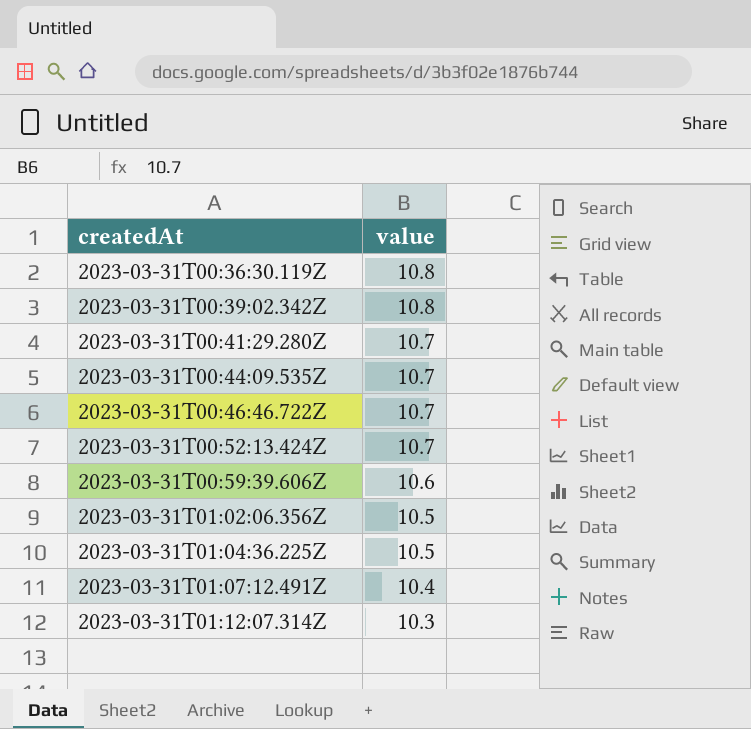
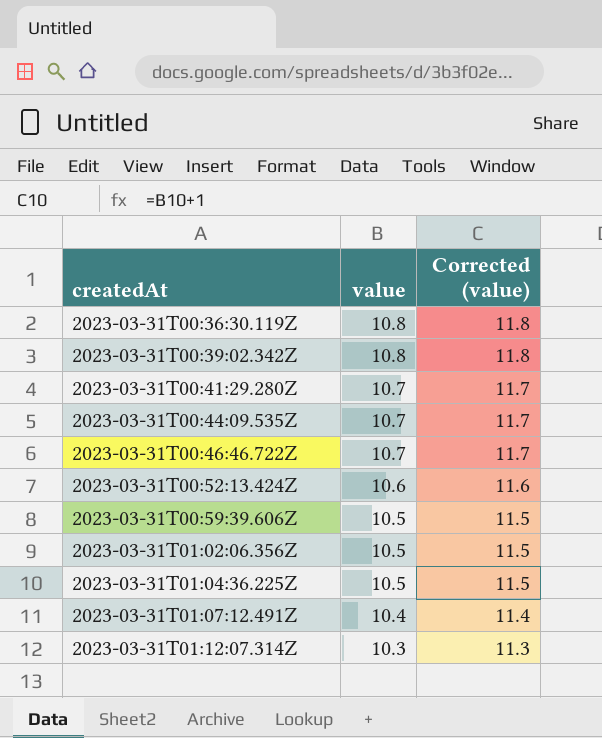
column Corrected (value) | formula: none -> [value] + 1
2023-03-31T00:52:13.424Z | value: 10.7 -> 10.6
2023-03-31T00:59:39.606Z | value: 10.6 -> 10.5

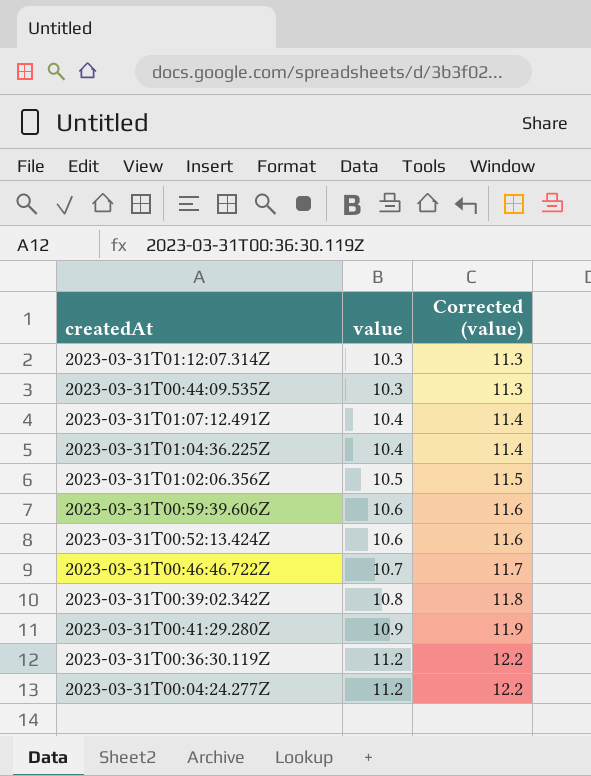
row order: createdAt ascending -> value ascending
2023-03-31T00:44:09.535Z | value: 10.7 -> 10.3
2023-03-31T00:44:09.535Z | Corrected (value): 11.7 -> 11.3
2023-03-31T01:04:36.225Z | value: 10.5 -> 10.4
2023-03-31T01:04:36.225Z | Corrected (value): 11.5 -> 11.4
2023-03-31T00:59:39.606Z | value: 10.5 -> 10.6
2023-03-31T00:59:39.606Z | Corrected (value): 11.5 -> 11.6
2023-03-31T00:41:29.280Z | value: 10.7 -> 10.9
2023-03-31T00:41:29.280Z | Corrected (value): 11.7 -> 11.9
2023-03-31T00:36:30.119Z | value: 10.8 -> 11.2
2023-03-31T00:36:30.119Z | Corrected (value): 11.8 -> 12.2
row 2023-03-31T00:04:24.277Z: none -> 11.2 | 12.2

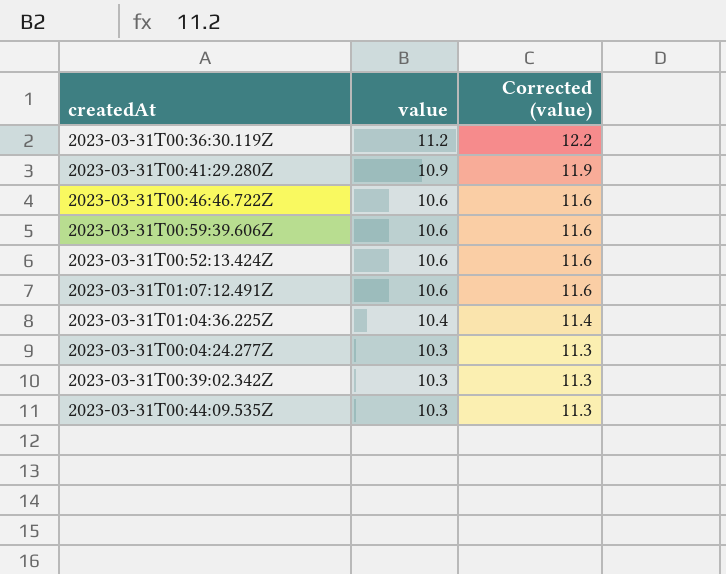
row order: value ascending -> value descending
row 2023-03-31T01:12:07.314Z: 10.3 | 11.3 -> none
row 2023-03-31T01:02:06.356Z: 10.5 | 11.5 -> none
2023-03-31T00:46:46.722Z | value: 10.7 -> 10.6
2023-03-31T00:46:46.722Z | Corrected (value): 11.7 -> 11.6
2023-03-31T01:07:12.491Z | value: 10.4 -> 10.6
2023-03-31T01:07:12.491Z | Corrected (value): 11.4 -> 11.6
2023-03-31T00:04:24.277Z | value: 11.2 -> 10.3
2023-03-31T00:04:24.277Z | Corrected (value): 12.2 -> 11.3
2023-03-31T00:39:02.342Z | value: 10.8 -> 10.3
2023-03-31T00:39:02.342Z | Corrected (value): 11.8 -> 11.3

